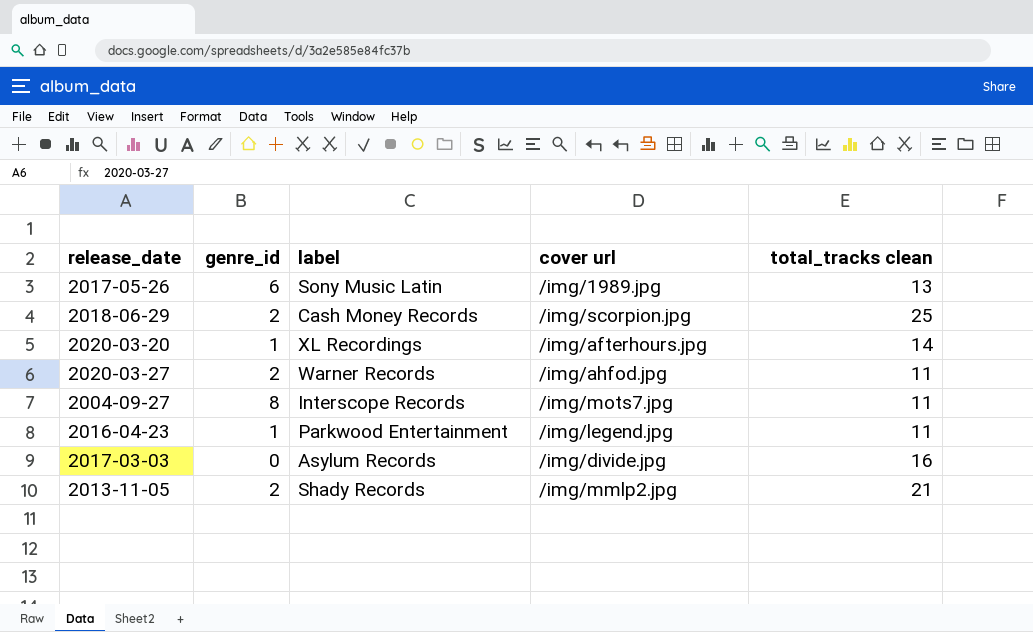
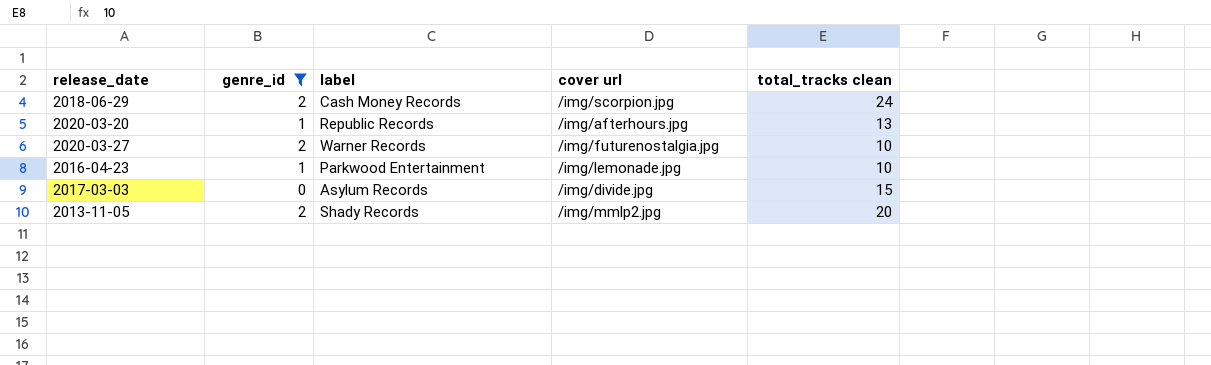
filter: none -> genre_id <= 2
2018-06-29 | total_tracks clean: 25 -> 24
2020-03-20 | label: XL Recordings -> Republic Records
2020-03-20 | total_tracks clean: 14 -> 13
2020-03-27 | cover url: /img/ahfod.jpg -> /img/futurenostalgia.jpg
2020-03-27 | total_tracks clean: 11 -> 10
2016-04-23 | cover url: /img/legend.jpg -> /img/lemonade.jpg
2016-04-23 | total_tracks clean: 11 -> 10
2017-03-03 | total_tracks clean: 16 -> 15
2013-11-05 | total_tracks clean: 21 -> 20

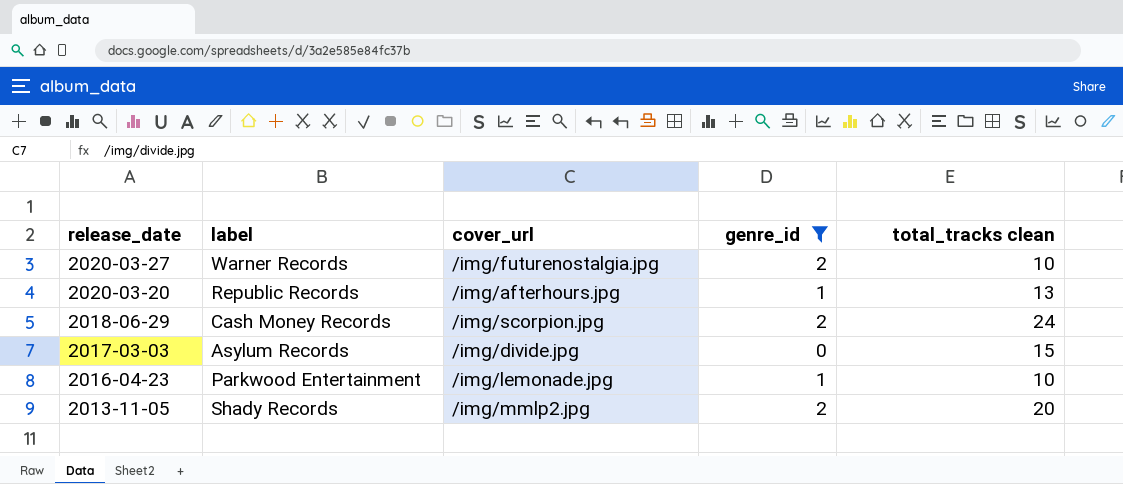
row order: none -> release_date descending
column name: cover url -> cover_url
column genre_id | position: 2 -> 4

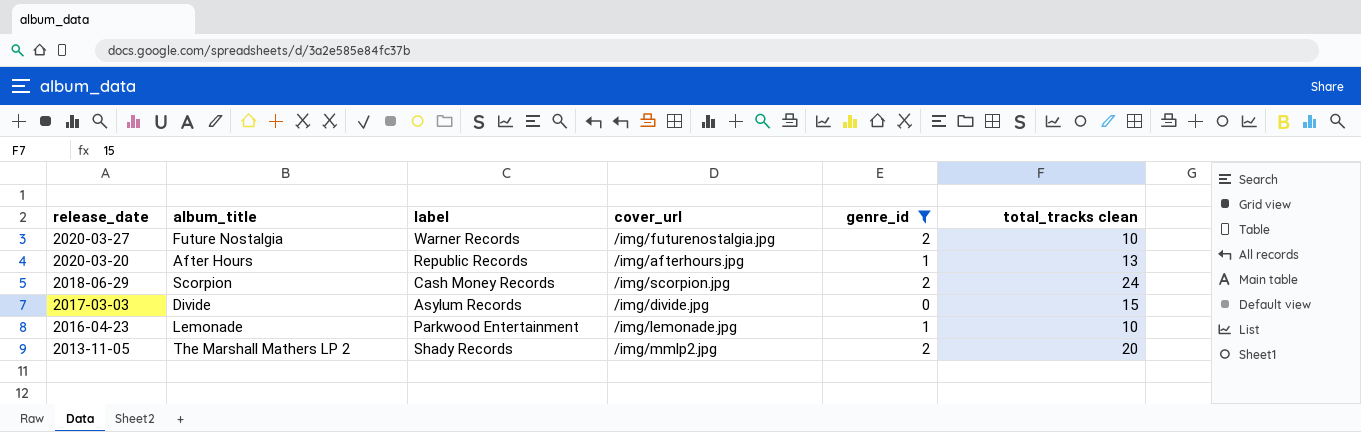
column album_title | position: none -> 2

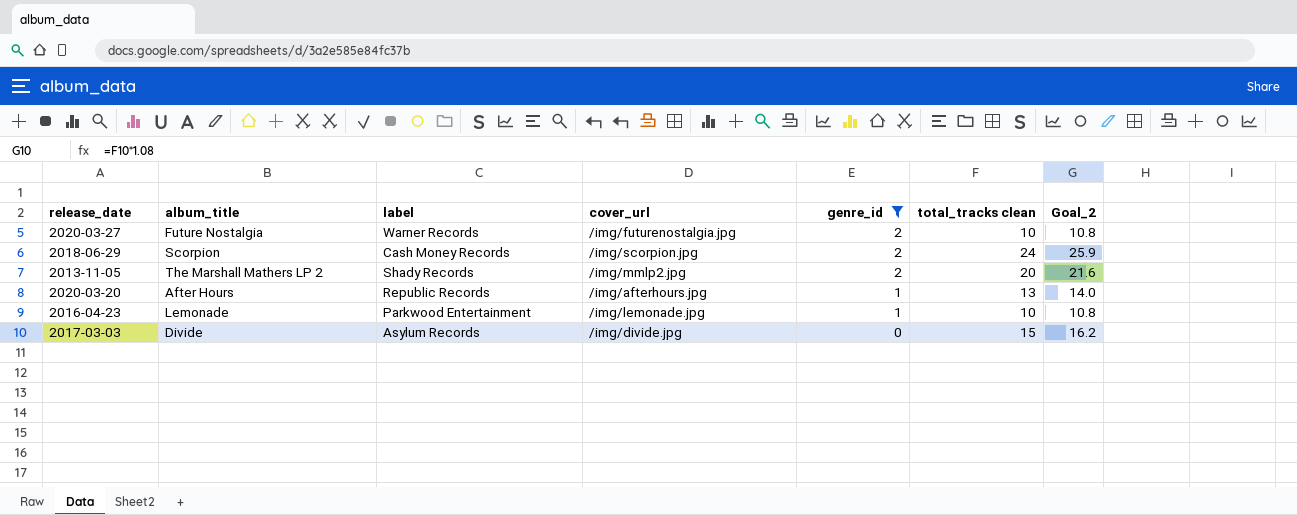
row order: release_date descending -> genre_id descending
column Goal_2 | formula: none -> [total_tracks clean] * 1.08

